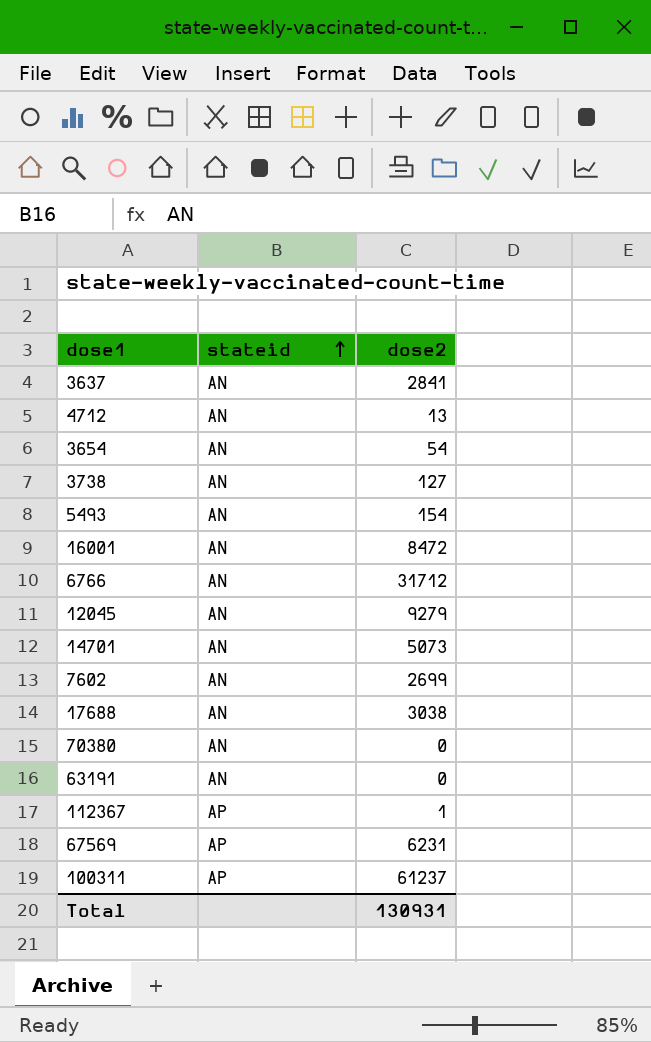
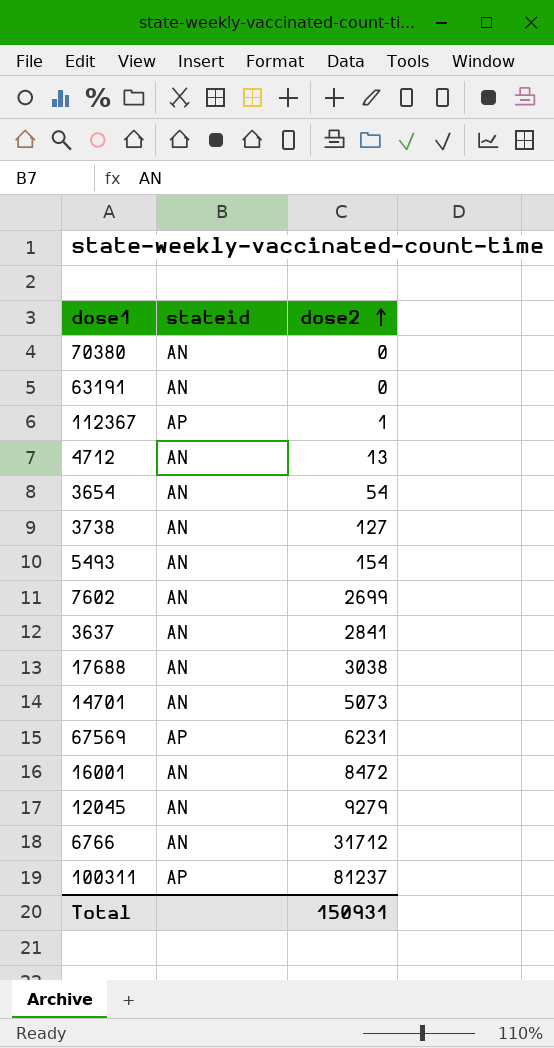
row order: stateid ascending -> dose2 ascending
100311 | dose2: 61237 -> 81237
Total | dose2: 130931 -> 150931

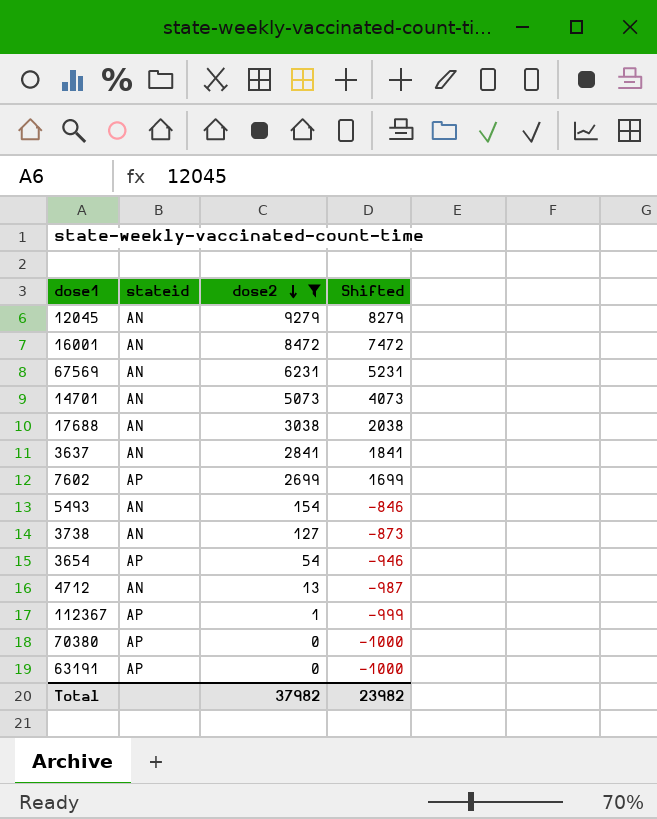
filter: none -> dose2 <= 9279
row order: dose2 ascending -> dose2 descending
column Shifted | formula: none -> [dose2] - 1000
67569 | stateid: AP -> AN
7602 | stateid: AN -> AP
3654 | stateid: AN -> AP
70380 | stateid: AN -> AP
63191 | stateid: AN -> AP
Total | dose2: 150931 -> 37982

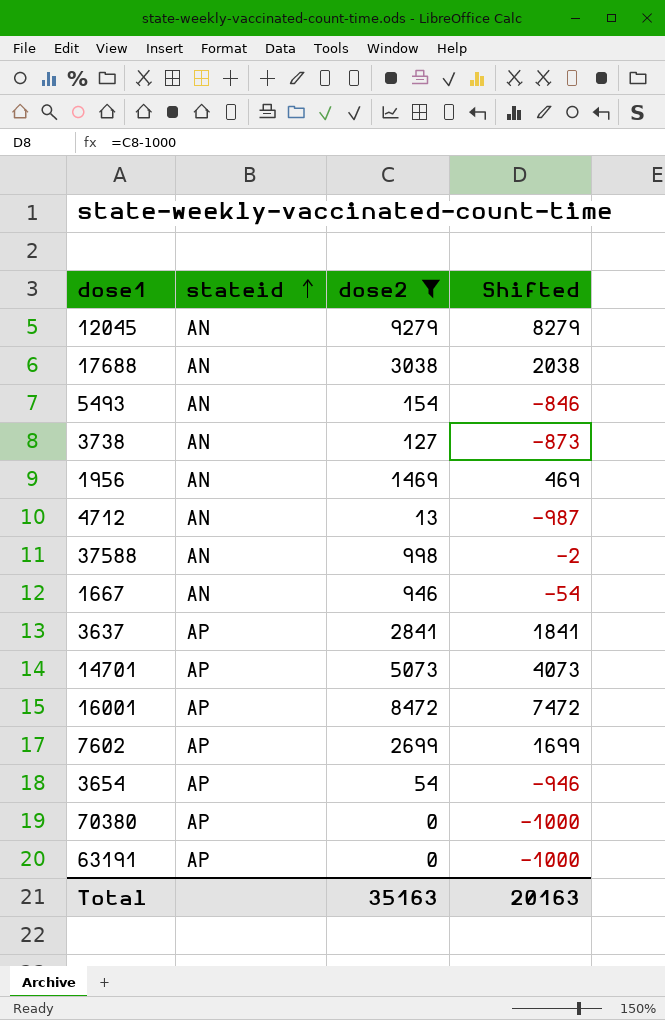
row order: dose2 descending -> stateid ascending
row 67569: AN | 6231 | 5231 -> none
row 112367: AP | 1 | -999 -> none
row 1956: none -> AN | 1469 | 469
row 37588: none -> AN | 998 | -2
row 1667: none -> AN | 946 | -54
3637 | stateid: AN -> AP
14701 | stateid: AN -> AP
16001 | stateid: AN -> AP
Total | dose2: 37982 -> 35163
Total | Shifted: 23982 -> 20163

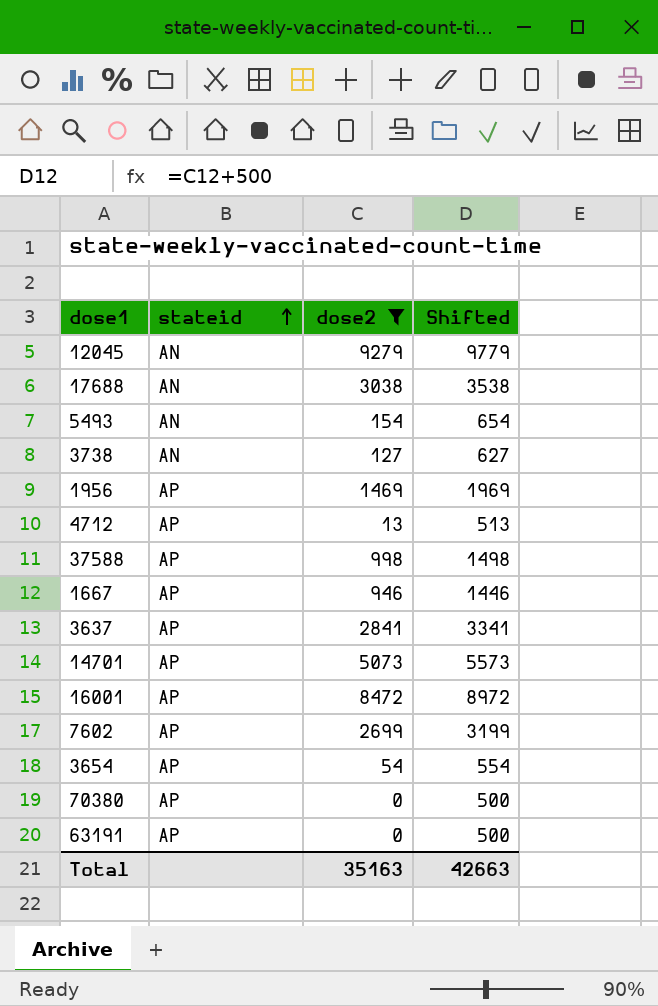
column Shifted | formula: [dose2] - 1000 -> [dose2] + 500
1956 | stateid: AN -> AP
4712 | stateid: AN -> AP
37588 | stateid: AN -> AP
1667 | stateid: AN -> AP
Total | Shifted: 20163 -> 42663

